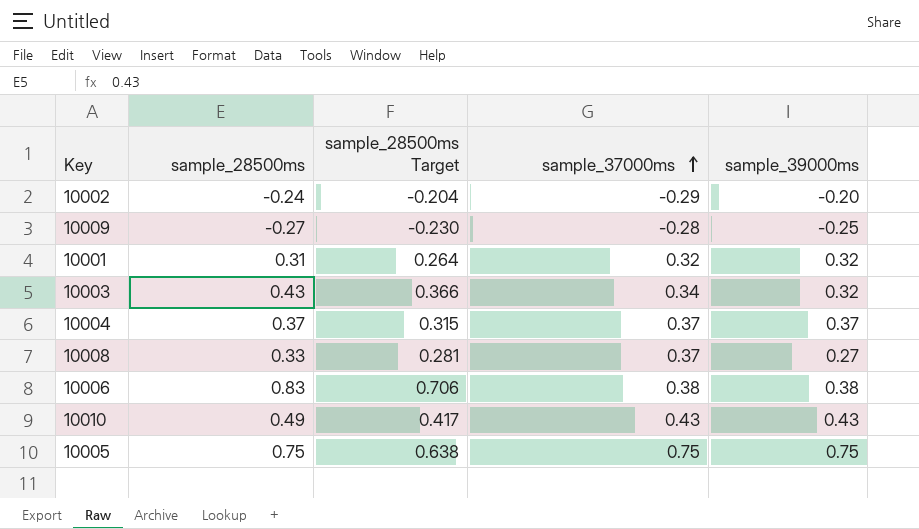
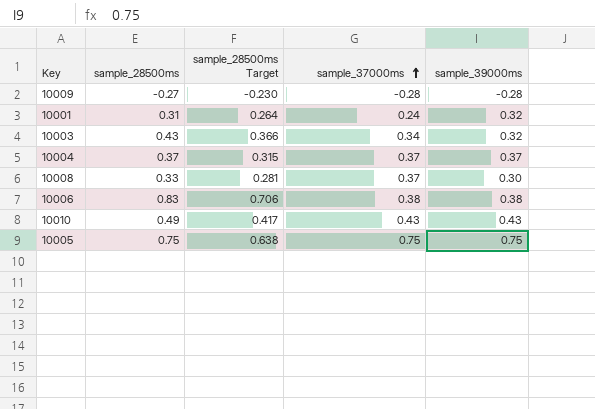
row 10002: -0.24 | -0.204 | -0.29 | -0.20 -> none
10009 | sample_39000ms: -0.25 -> -0.28
10001 | sample_37000ms: 0.32 -> 0.24
10008 | sample_39000ms: 0.27 -> 0.30

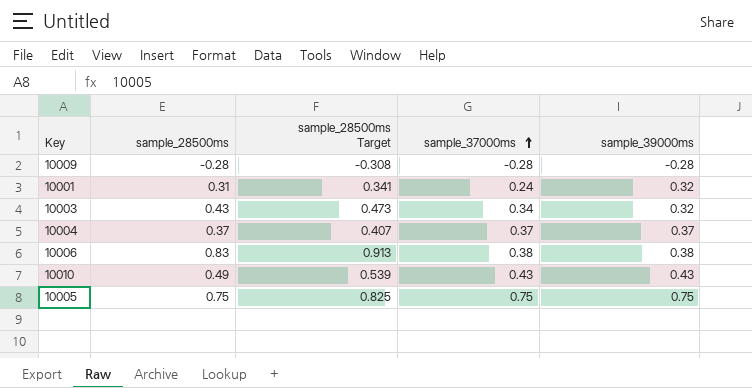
column sample_28500ms Target | formula: [sample_28500ms] * 0.85 -> [sample_28500ms] * 1.1
row 10008: 0.33 | 0.281 | 0.37 | 0.30 -> none
10009 | sample_28500ms: -0.27 -> -0.28

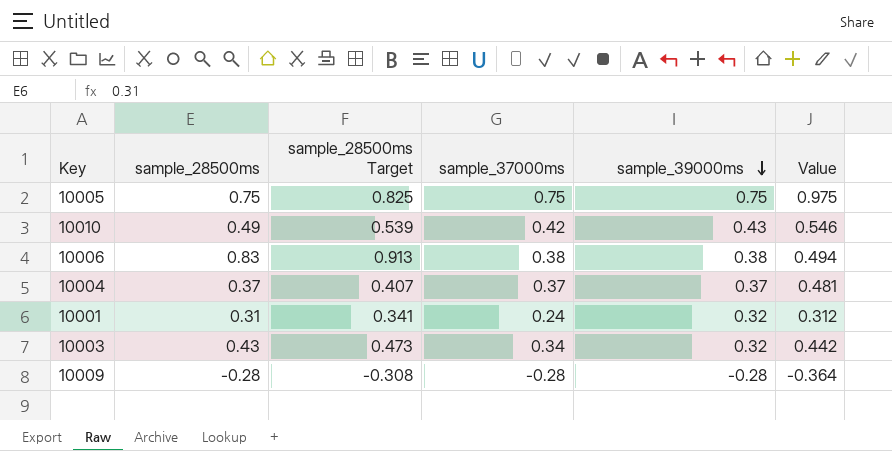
row order: sample_37000ms ascending -> sample_39000ms descending
column Value | formula: none -> [sample_37000ms] * 1.3
10010 | sample_37000ms: 0.43 -> 0.42

